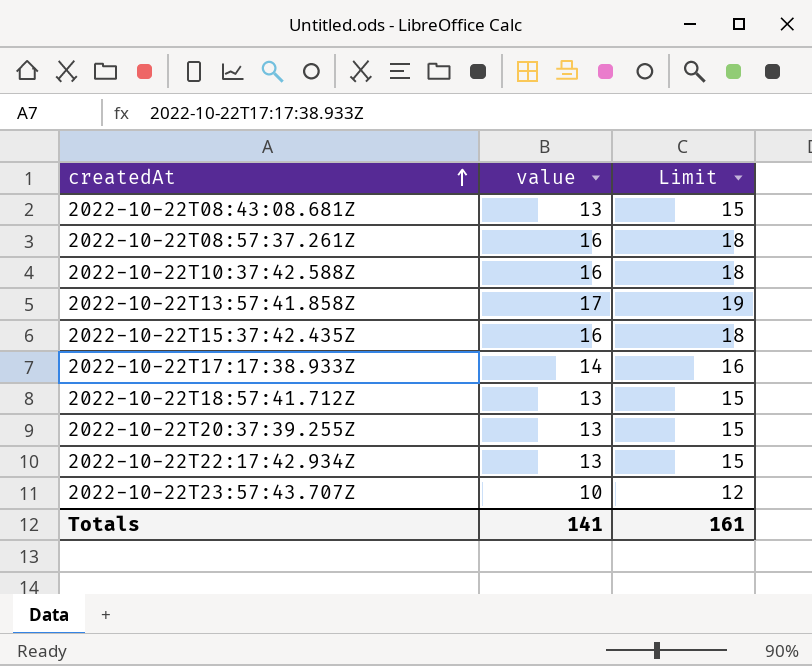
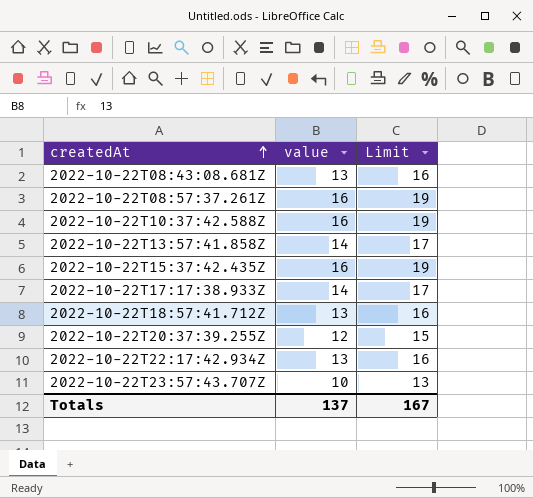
column Limit | formula: [value] + 2 -> [value] + 3
2022-10-22T13:57:41.858Z | value: 17 -> 14
2022-10-22T20:37:39.255Z | value: 13 -> 12
Totals | value: 141 -> 137
Totals | Limit: 161 -> 167

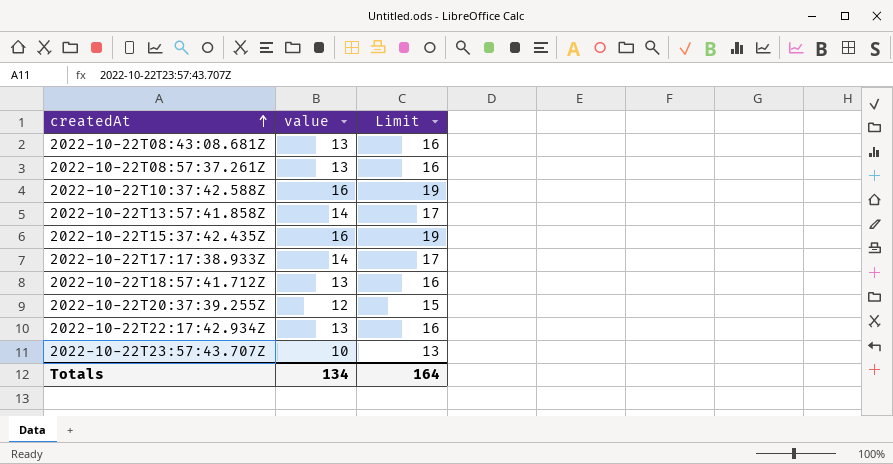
2022-10-22T08:57:37.261Z | value: 16 -> 13
2022-10-22T08:57:37.261Z | Limit: 19 -> 16
Totals | value: 137 -> 134
Totals | Limit: 167 -> 164

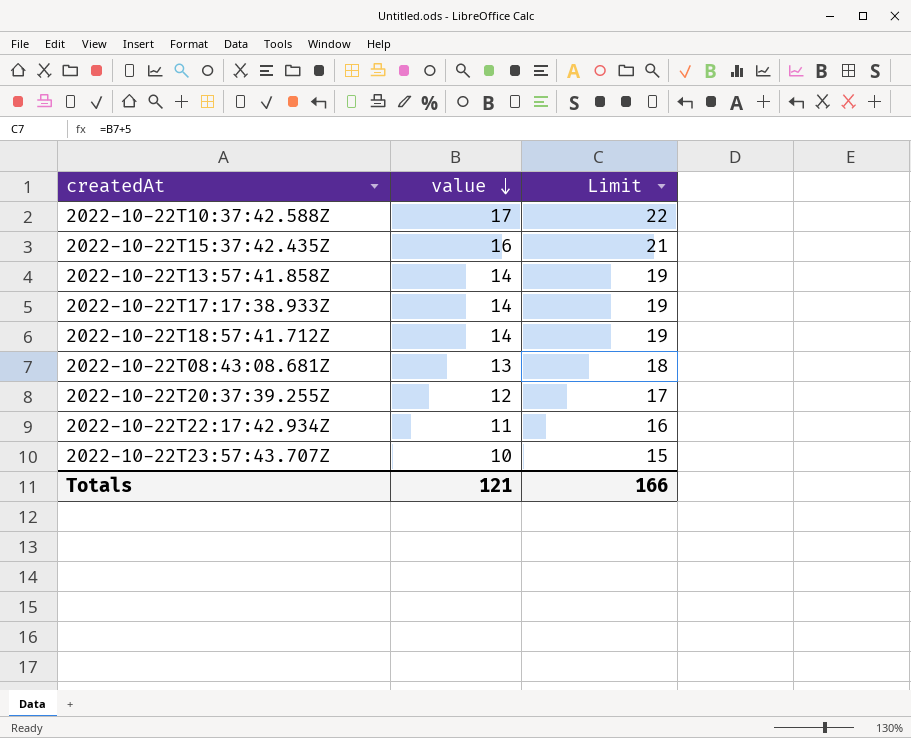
row order: createdAt ascending -> value descending
column Limit | formula: [value] + 3 -> [value] + 5
row 2022-10-22T08:57:37.261Z: 13 | 16 -> none
2022-10-22T10:37:42.588Z | value: 16 -> 17
2022-10-22T18:57:41.712Z | value: 13 -> 14
2022-10-22T22:17:42.934Z | value: 13 -> 11
Totals | value: 134 -> 121
Totals | Limit: 164 -> 166

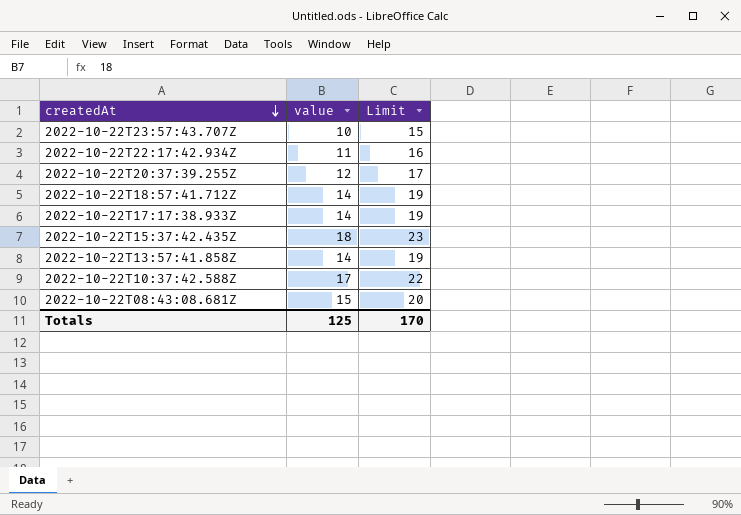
row order: value descending -> createdAt descending
2022-10-22T15:37:42.435Z | value: 16 -> 18
2022-10-22T15:37:42.435Z | Limit: 21 -> 23
2022-10-22T08:43:08.681Z | value: 13 -> 15
2022-10-22T08:43:08.681Z | Limit: 18 -> 20
Totals | value: 121 -> 125
Totals | Limit: 166 -> 170

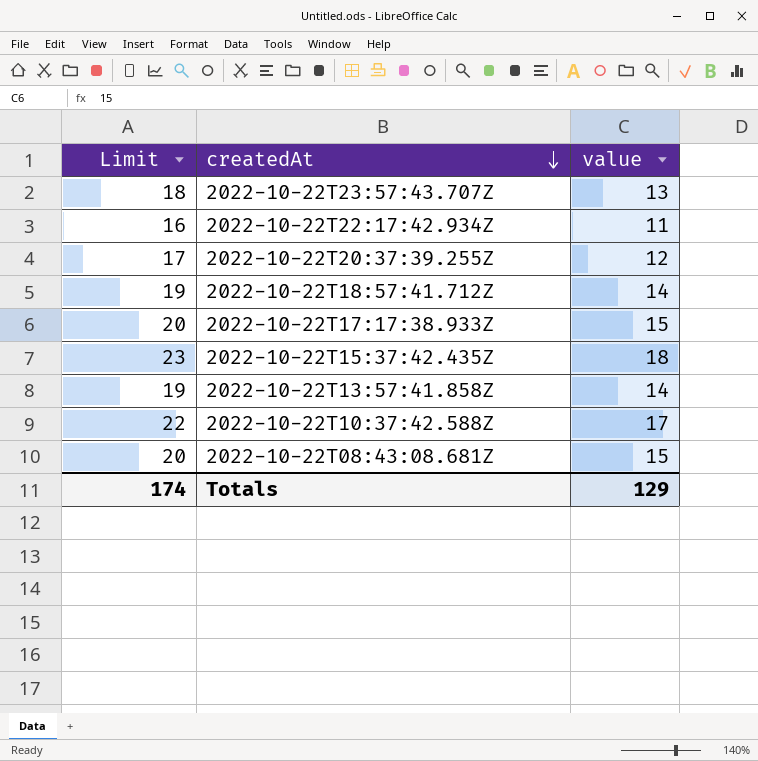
column Limit | position: 3 -> 1
2022-10-22T23:57:43.707Z | Limit: 15 -> 18
2022-10-22T23:57:43.707Z | value: 10 -> 13
2022-10-22T17:17:38.933Z | Limit: 19 -> 20
2022-10-22T17:17:38.933Z | value: 14 -> 15
Totals | Limit: 170 -> 174
Totals | value: 125 -> 129

